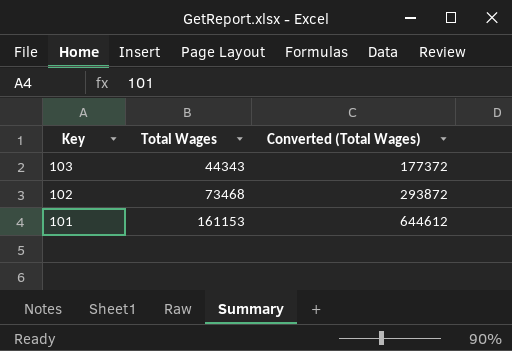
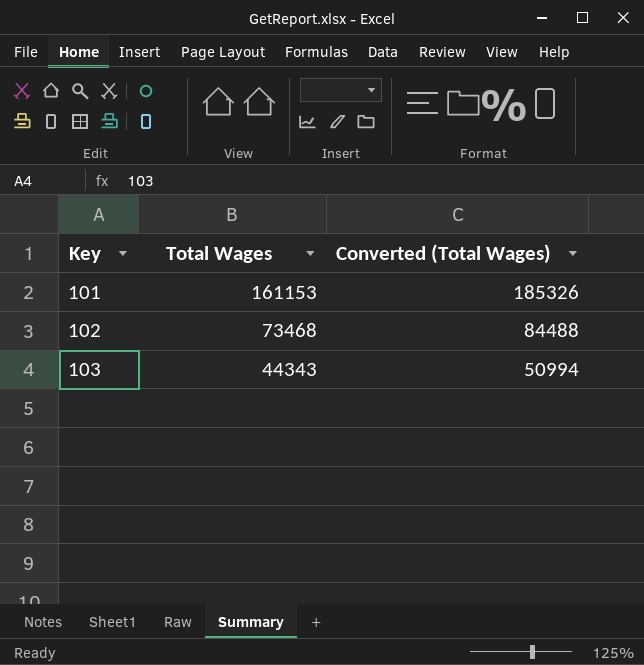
row order: Key descending -> Key ascending
column Converted (Total Wages) | formula: [Total Wages] * 4 -> [Total Wages] * 1.15

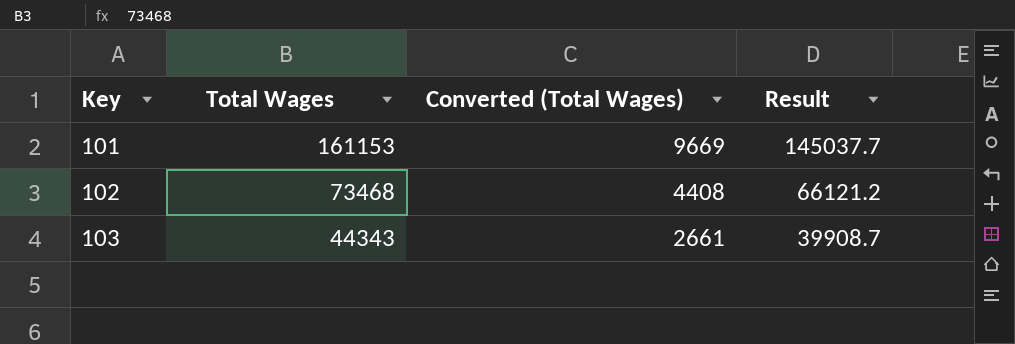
column Converted (Total Wages) | formula: [Total Wages] * 1.15 -> [Total Wages] * 0.06
column Result | formula: none -> [Total Wages] * 0.9

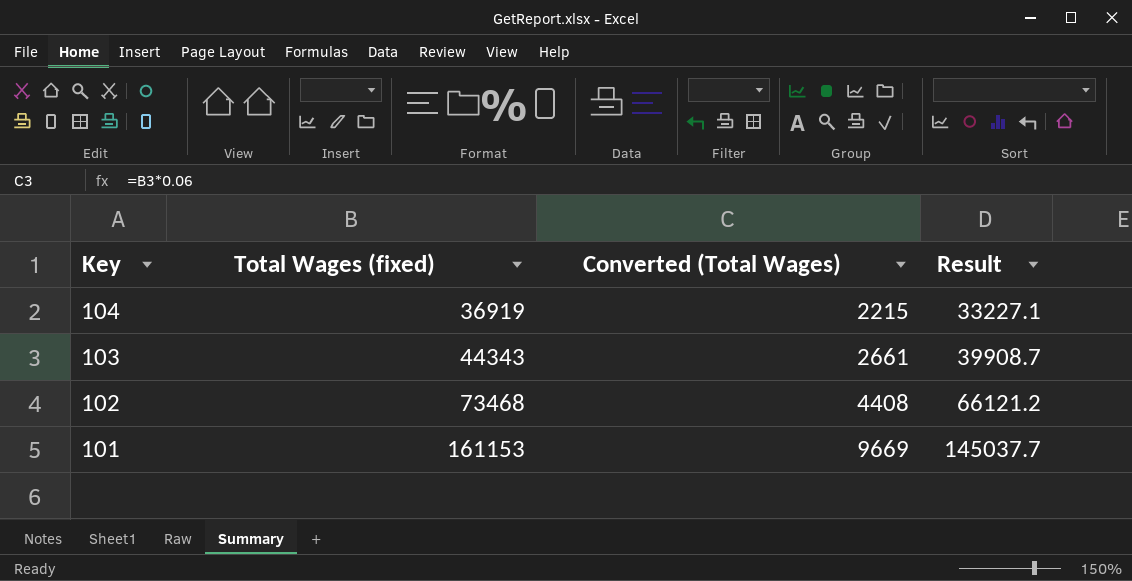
row order: Key ascending -> Key descending
column name: Total Wages -> Total Wages (fixed)
row 104: none -> 36919 | 2215 | 33227.1

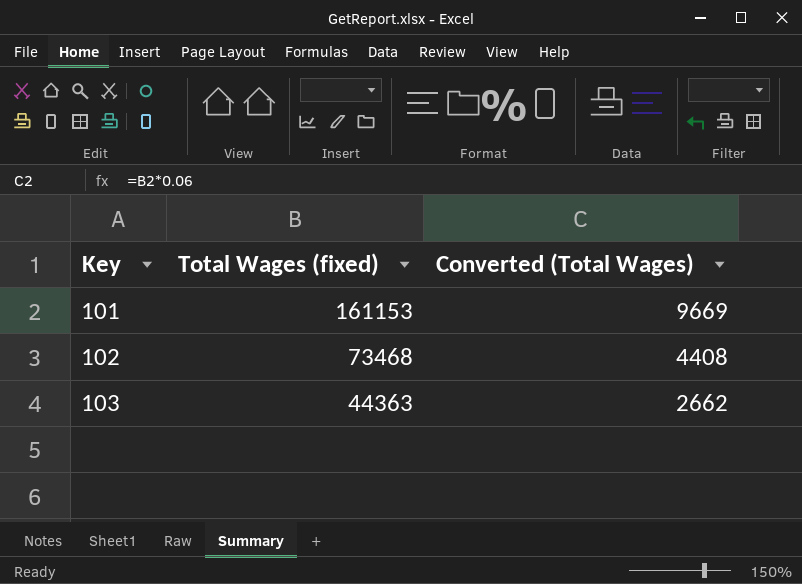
row order: Key descending -> Key ascending
column Result | formula: [Total Wages (fixed)] * 0.9 -> none
row 104: 36919 | 2215 | 33227.1 -> none
103 | Total Wages (fixed): 44343 -> 44363
103 | Converted (Total Wages): 2661 -> 2662

